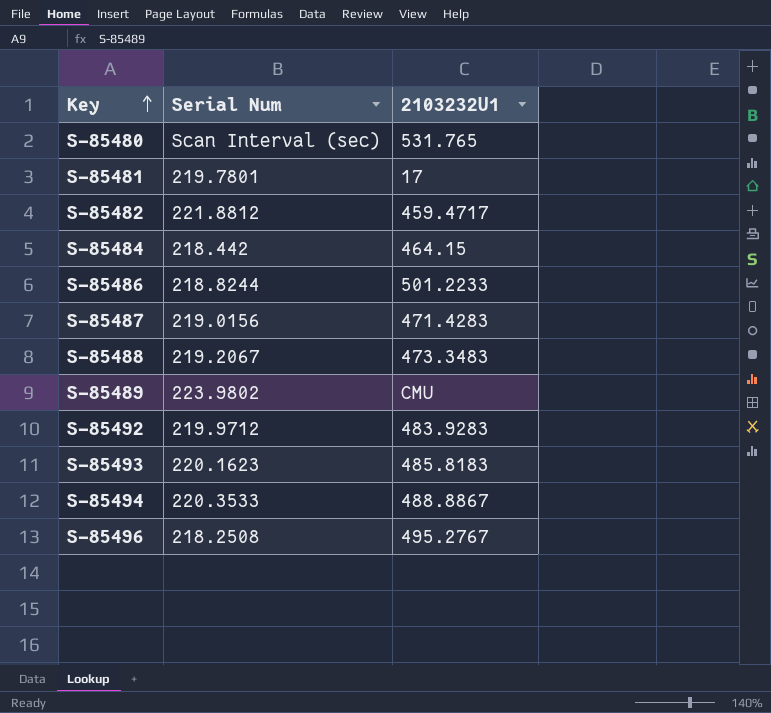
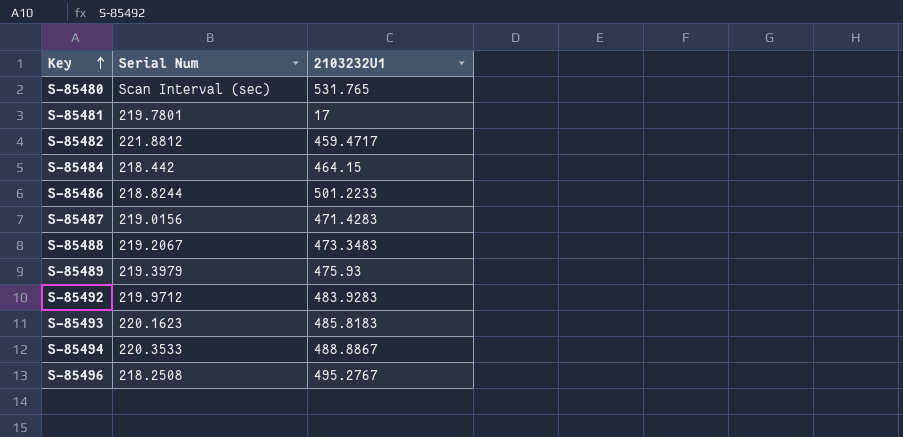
S-85489 | Serial Num: 223.9802 -> 219.3979
S-85489 | 2103232U1: CMU -> 475.93

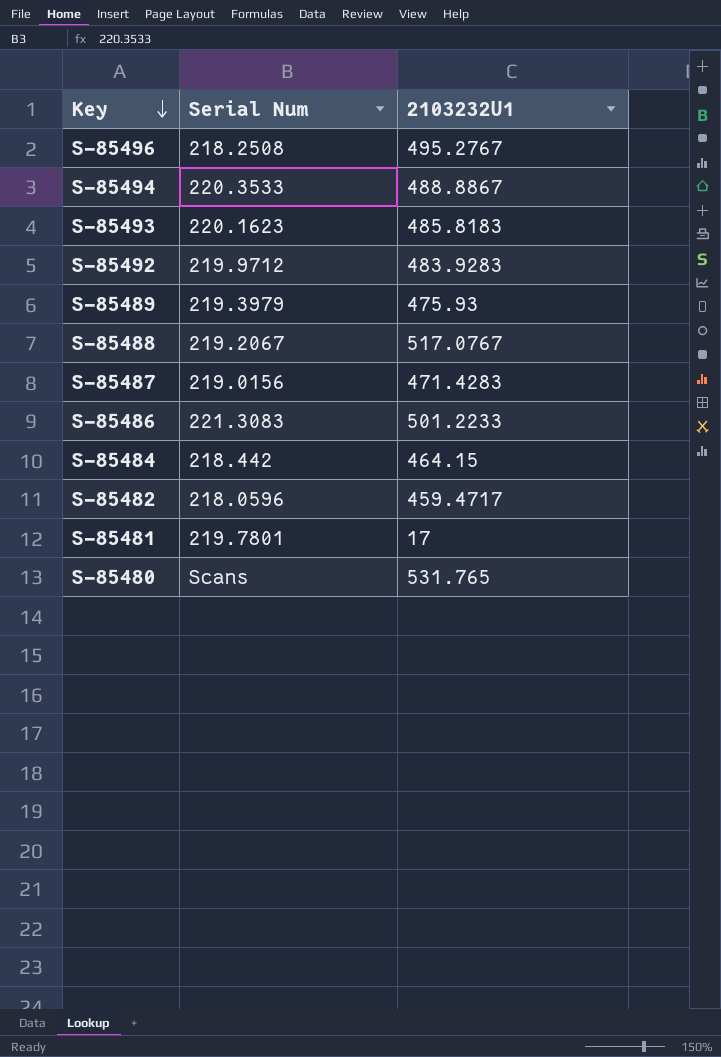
row order: Key ascending -> Key descending
S-85488 | 2103232U1: 473.3483 -> 517.0767
S-85486 | Serial Num: 218.8244 -> 221.3083
S-85482 | Serial Num: 221.8812 -> 218.0596
S-85480 | Serial Num: Scan Interval (sec) -> Scans

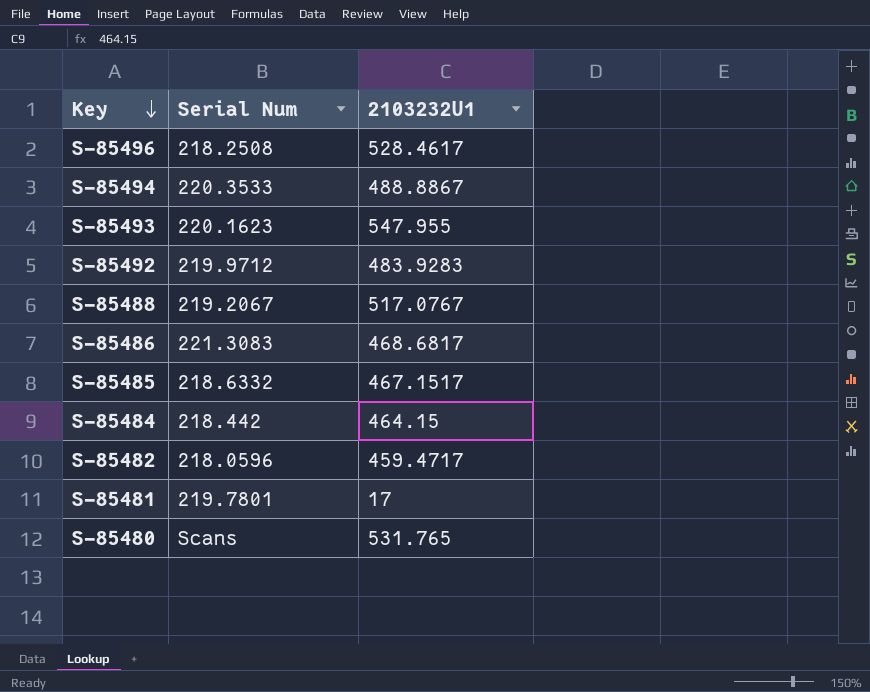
row S-85489: 219.3979 | 475.93 -> none
row S-85487: 219.0156 | 471.4283 -> none
S-85496 | 2103232U1: 495.2767 -> 528.4617
S-85493 | 2103232U1: 485.8183 -> 547.955
S-85486 | 2103232U1: 501.2233 -> 468.6817
row S-85485: none -> 218.6332 | 467.1517

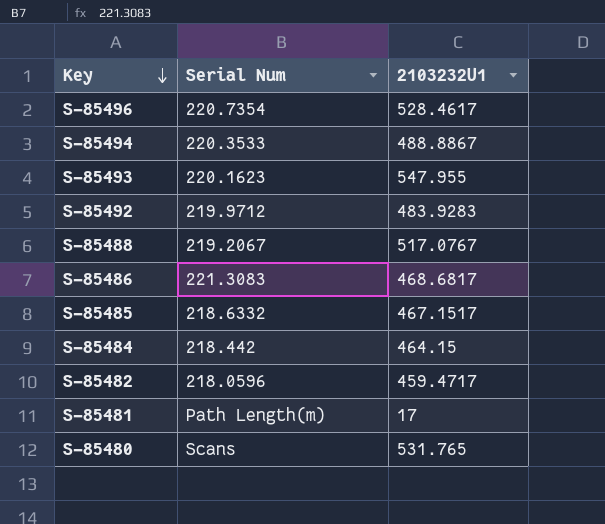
S-85496 | Serial Num: 218.2508 -> 220.7354
S-85481 | Serial Num: 219.7801 -> Path Length(m)

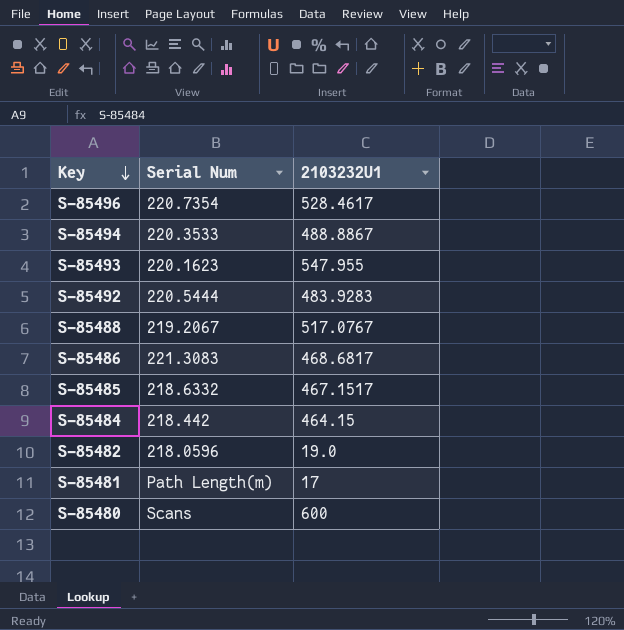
S-85492 | Serial Num: 219.9712 -> 220.5444
S-85482 | 2103232U1: 459.4717 -> 19.0
S-85480 | 2103232U1: 531.765 -> 600

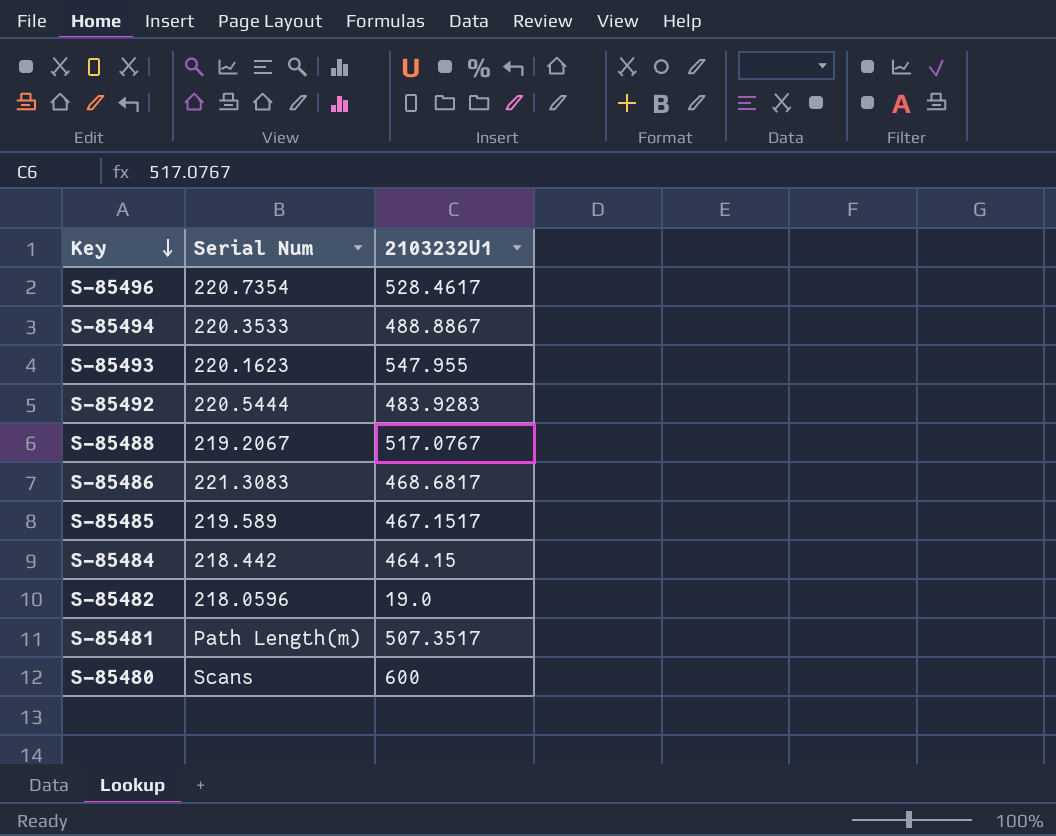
S-85485 | Serial Num: 218.6332 -> 219.589
S-85481 | 2103232U1: 17 -> 507.3517

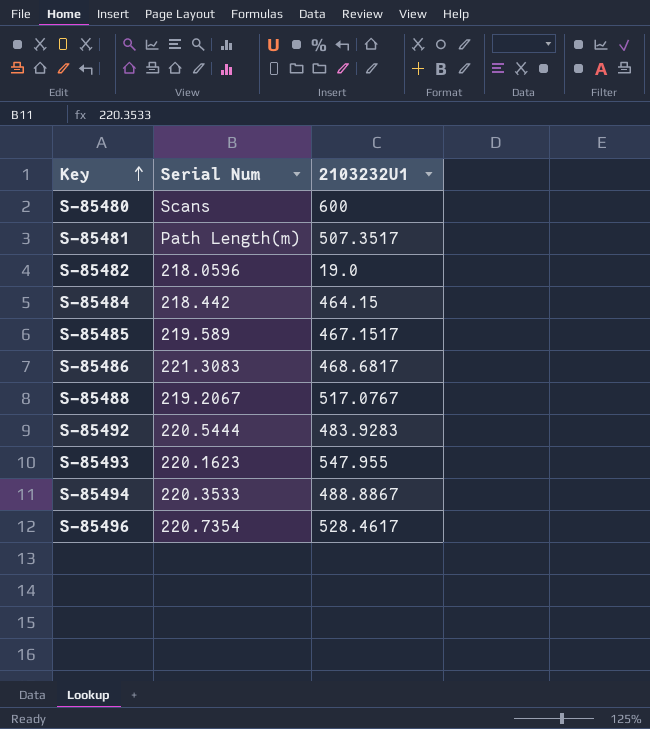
row order: Key descending -> Key ascending

